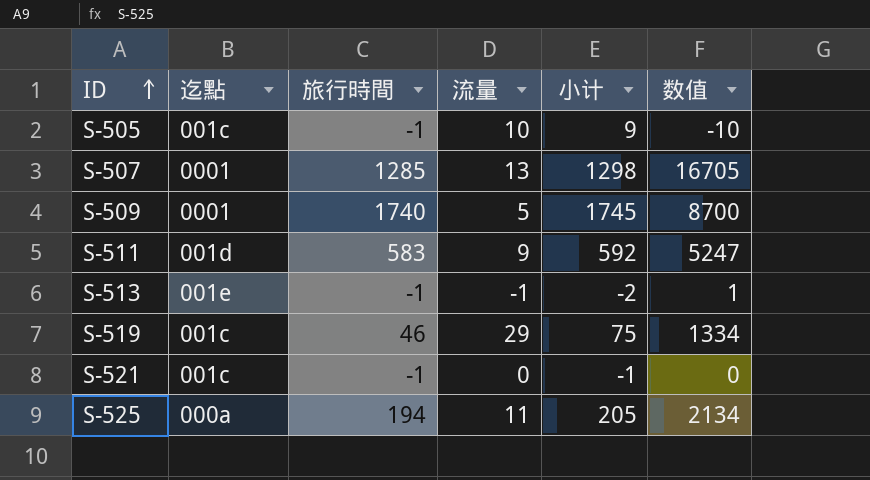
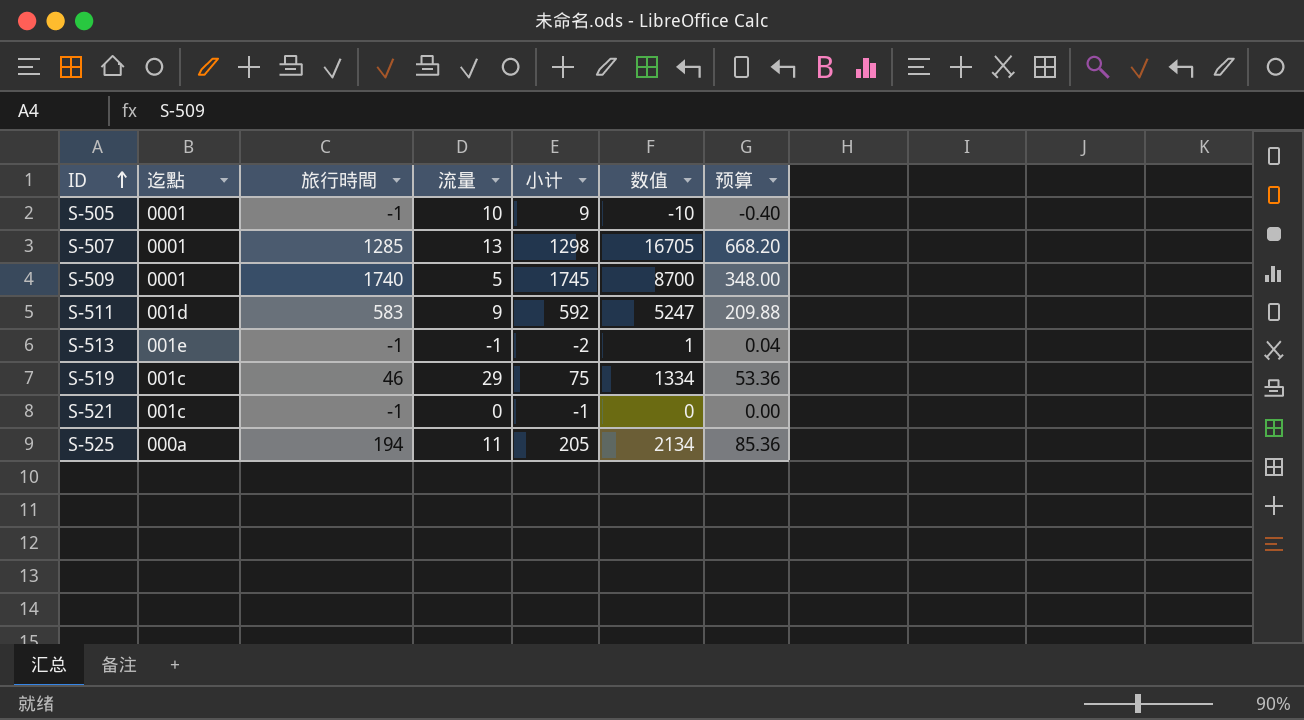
column 预算 | formula: none -> [数值] * 0.04
S-505 | 迄點: 001c -> 0001

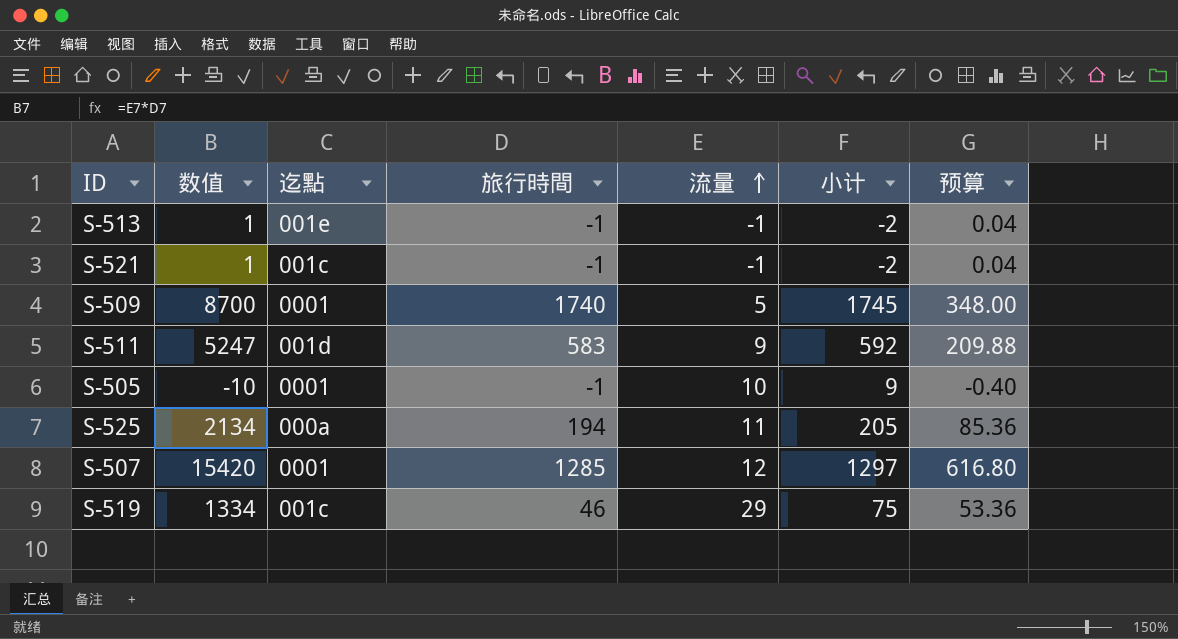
row order: ID ascending -> 流量 ascending
column 数值 | position: 6 -> 2
S-521 | 数值: 0 -> 1
S-521 | 流量: 0 -> -1
S-521 | 小计: -1 -> -2
S-521 | 预算: 0.00 -> 0.04
S-507 | 数值: 16705 -> 15420
S-507 | 流量: 13 -> 12
S-507 | 小计: 1298 -> 1297
S-507 | 预算: 668.20 -> 616.80

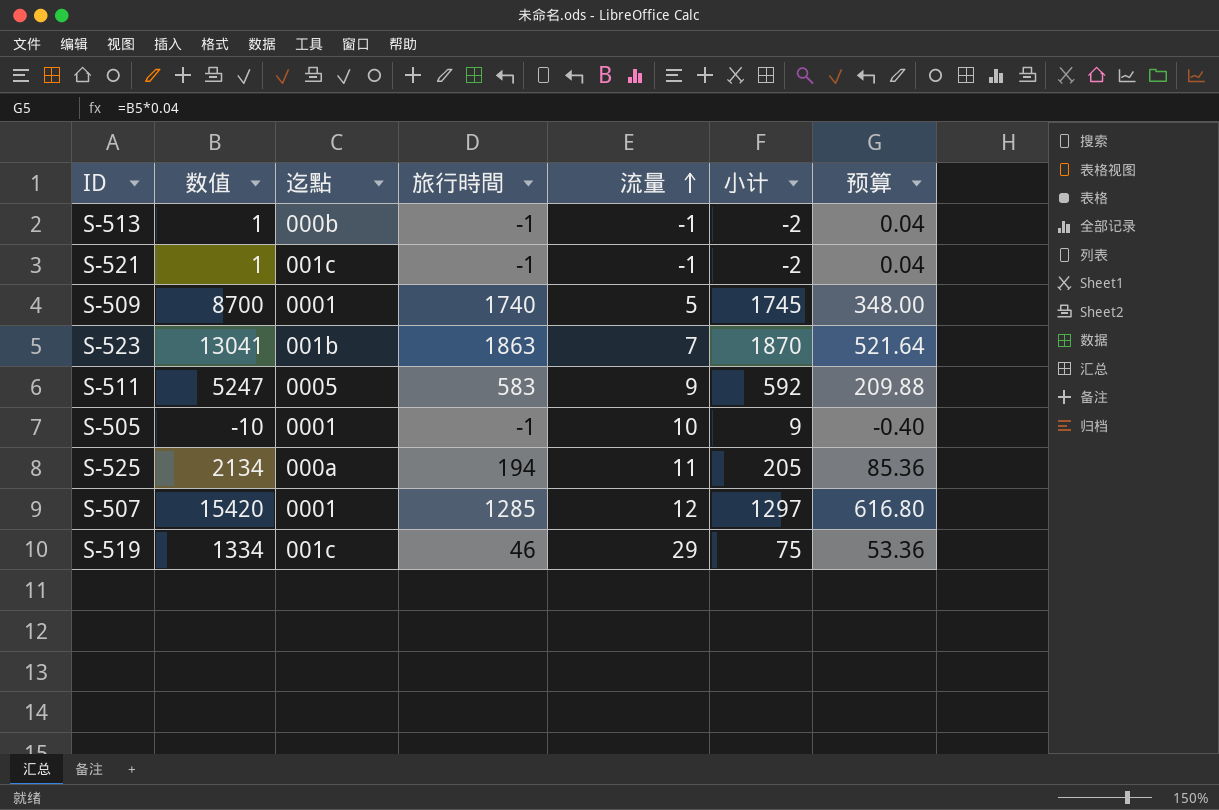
S-513 | 迄點: 001e -> 000b
row S-523: none -> 13041 | 001b | 1863 | 7 | 1870 | 521.64
S-511 | 迄點: 001d -> 0005

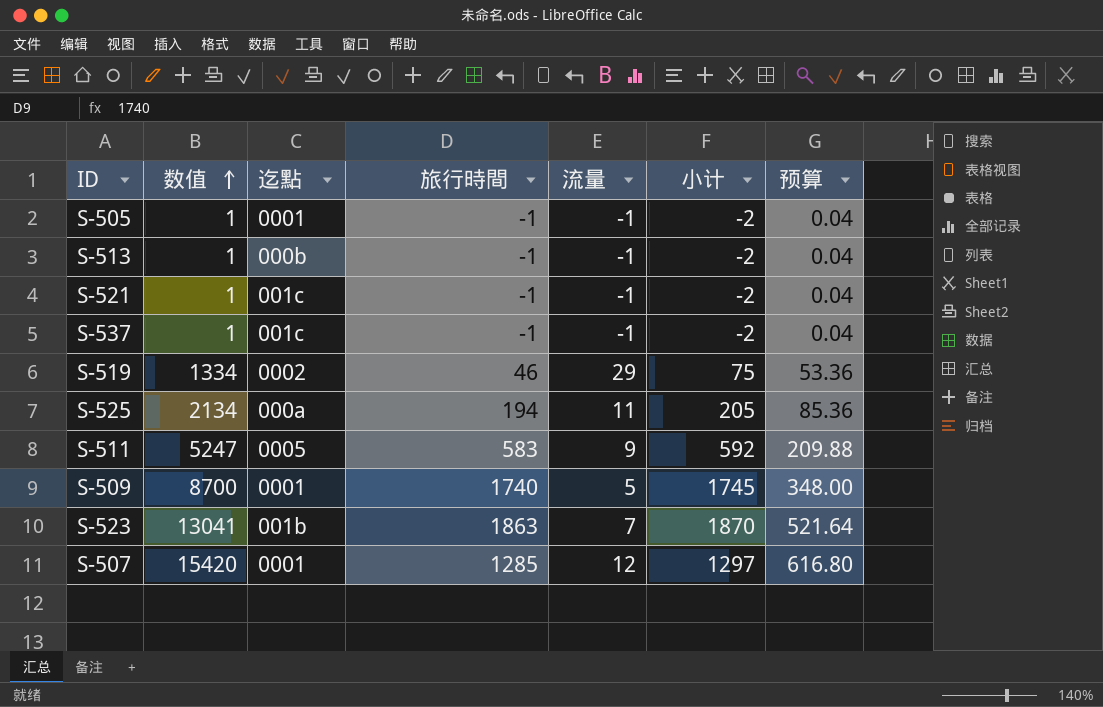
row order: 流量 ascending -> 数值 ascending
S-505 | 数值: -10 -> 1
S-505 | 流量: 10 -> -1
S-505 | 小计: 9 -> -2
S-505 | 预算: -0.40 -> 0.04
row S-537: none -> 1 | 001c | -1 | -1 | -2 | 0.04
S-519 | 迄點: 001c -> 0002

